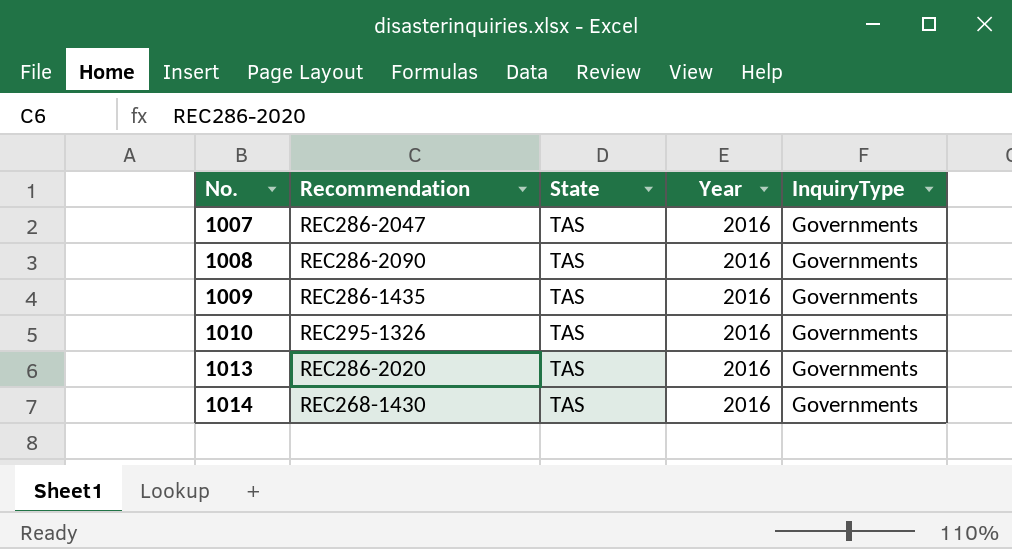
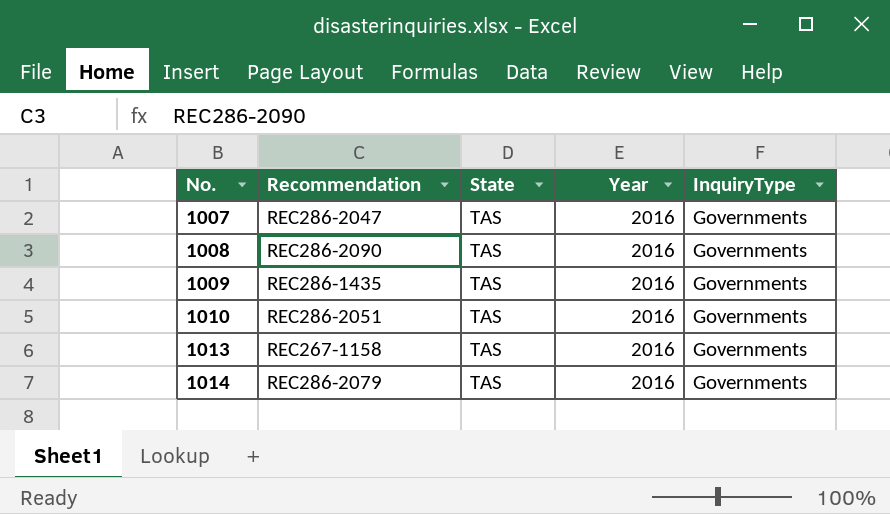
1010 | Recommendation: REC295-1326 -> REC286-2051
1013 | Recommendation: REC286-2020 -> REC267-1158
1014 | Recommendation: REC268-1430 -> REC286-2079

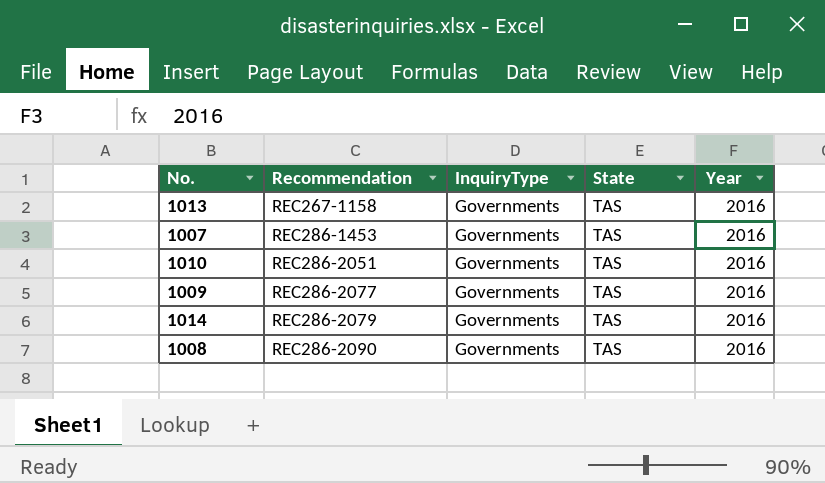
row order: No. ascending -> Recommendation ascending
column InquiryType | position: 5 -> 3
1007 | Recommendation: REC286-2047 -> REC286-1453
1009 | Recommendation: REC286-1435 -> REC286-2077

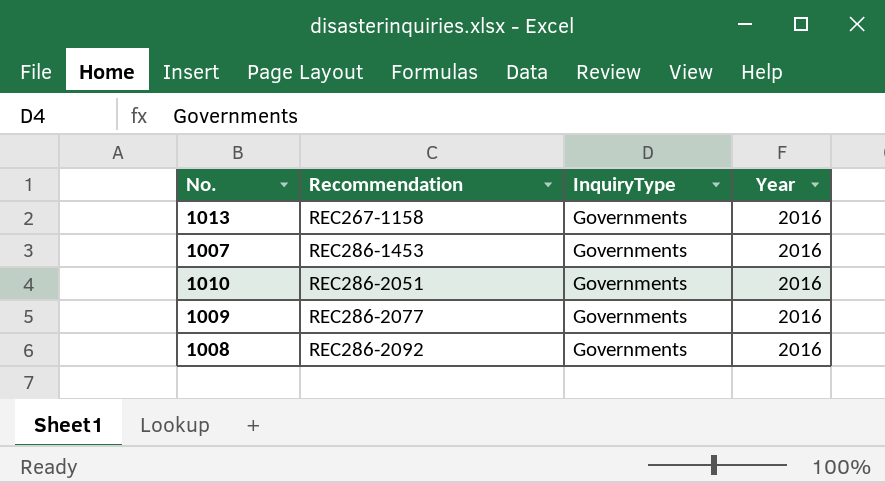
column State | position: 4 -> none
row 1014: REC286-2079 | Governments | TAS | 2016 -> none
1008 | Recommendation: REC286-2090 -> REC286-2092

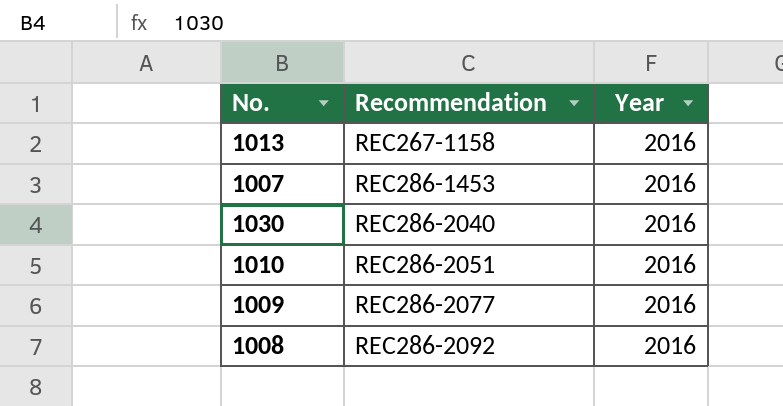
column InquiryType | position: 3 -> none
row 1030: none -> REC286-2040 | 2016

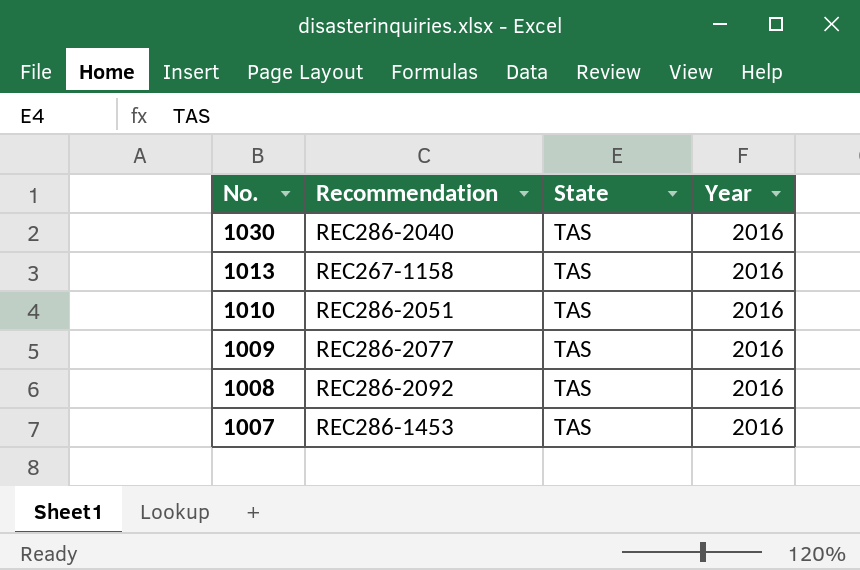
row order: Recommendation ascending -> No. descending
column State | position: none -> 3

